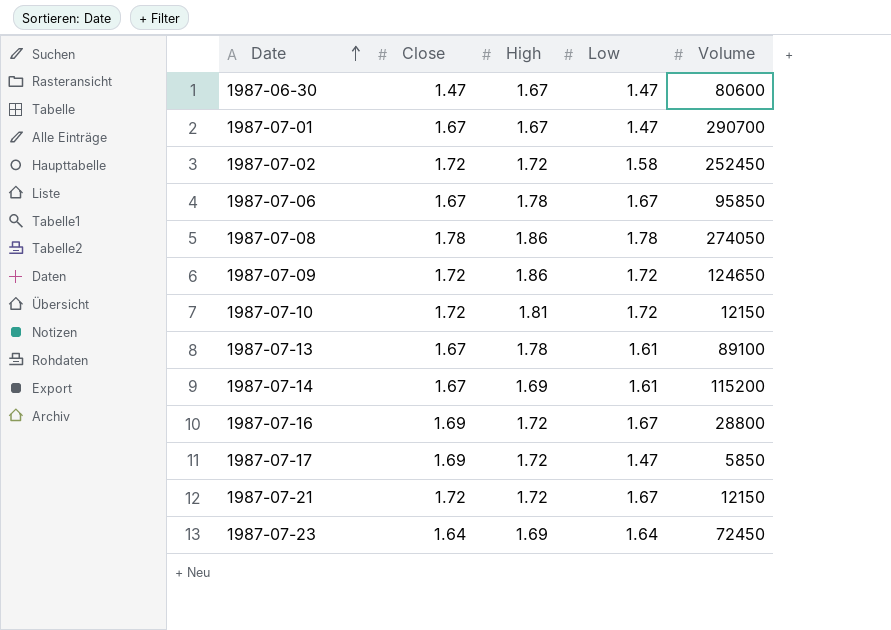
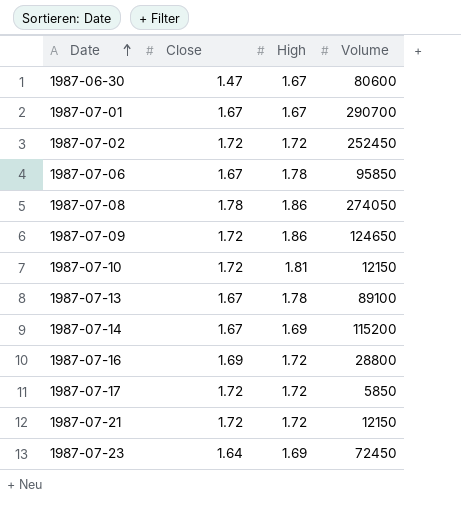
column Low | position: 4 -> none
1987-07-17 | Close: 1.69 -> 1.72

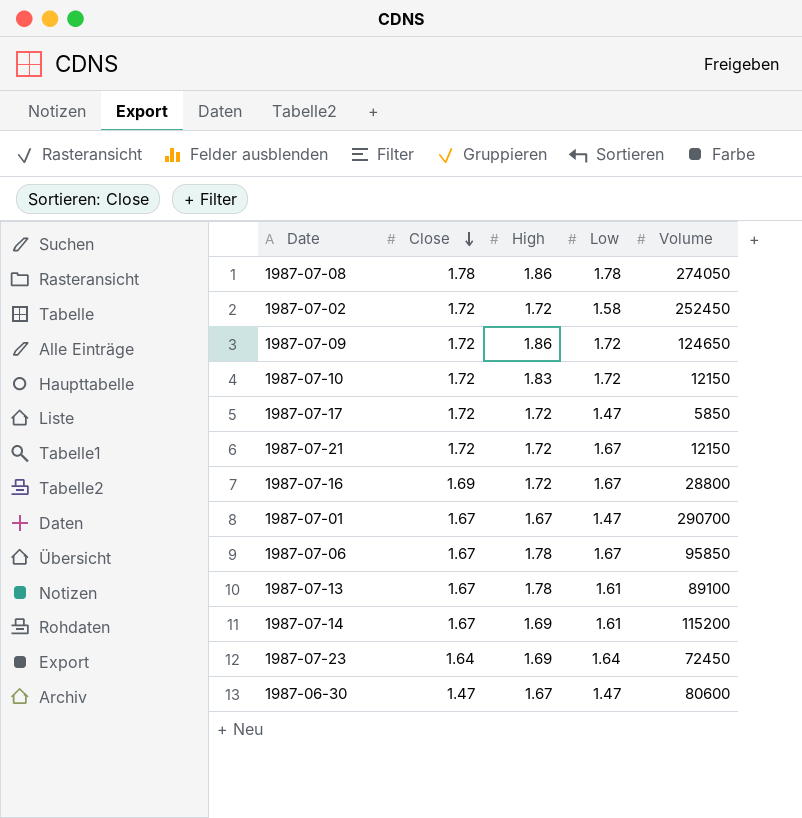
row order: Date ascending -> Close descending
column Low | position: none -> 4
1987-07-10 | High: 1.81 -> 1.83

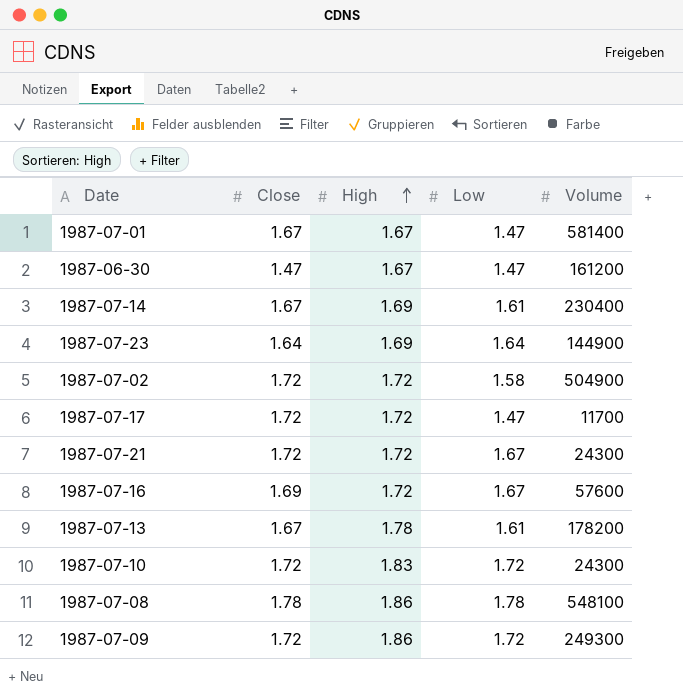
row order: Close descending -> High ascending
row 1987-07-06: 1.67 | 1.78 | 1.67 | 95850 -> none
1987-07-01 | Volume: 290700 -> 581400
1987-06-30 | Volume: 80600 -> 161200
1987-07-14 | Volume: 115200 -> 230400
1987-07-23 | Volume: 72450 -> 144900
1987-07-02 | Volume: 252450 -> 504900
1987-07-17 | Volume: 5850 -> 11700
1987-07-21 | Volume: 12150 -> 24300
1987-07-16 | Volume: 28800 -> 57600
1987-07-13 | Volume: 89100 -> 178200
1987-07-10 | Volume: 12150 -> 24300
1987-07-08 | Volume: 274050 -> 548100
1987-07-09 | Volume: 124650 -> 249300

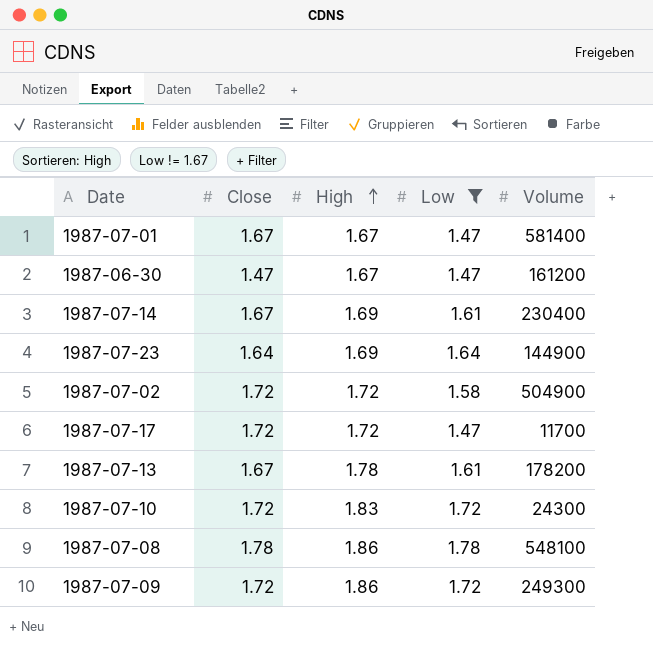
filter: none -> Low != 1.67

